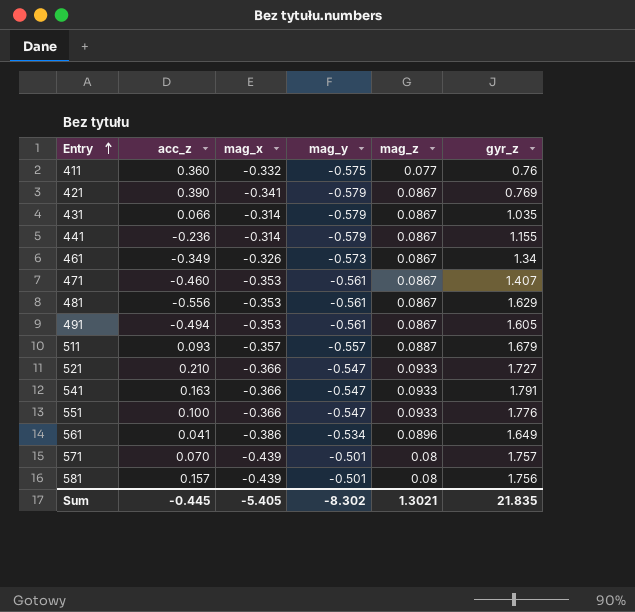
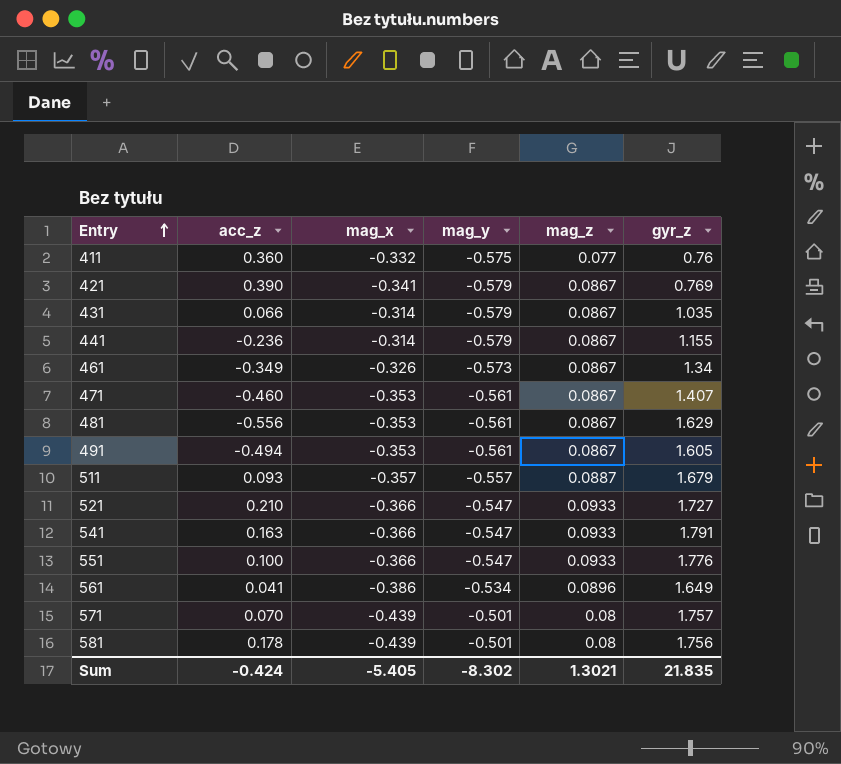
581 | acc_z: 0.157 -> 0.178
Sum | acc_z: -0.445 -> -0.424

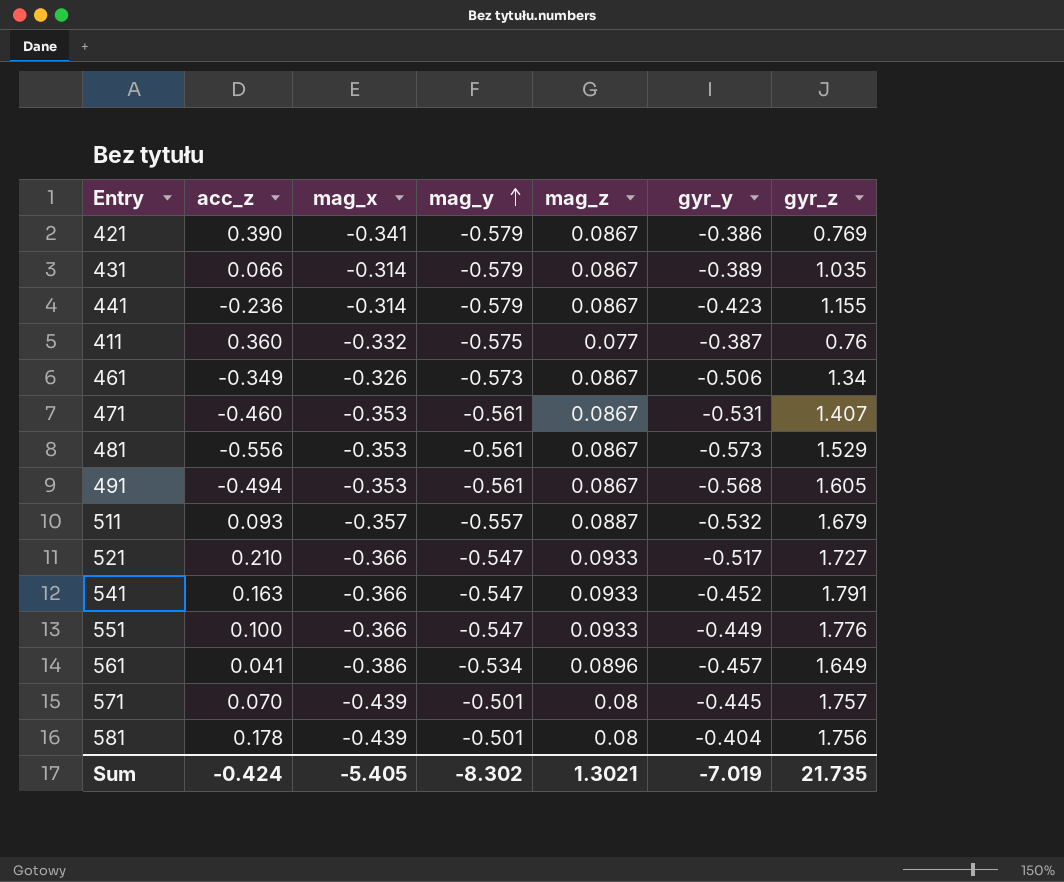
row order: Entry ascending -> mag_y ascending
column gyr_y | position: none -> 6
481 | gyr_z: 1.629 -> 1.529
Sum | gyr_z: 21.835 -> 21.735

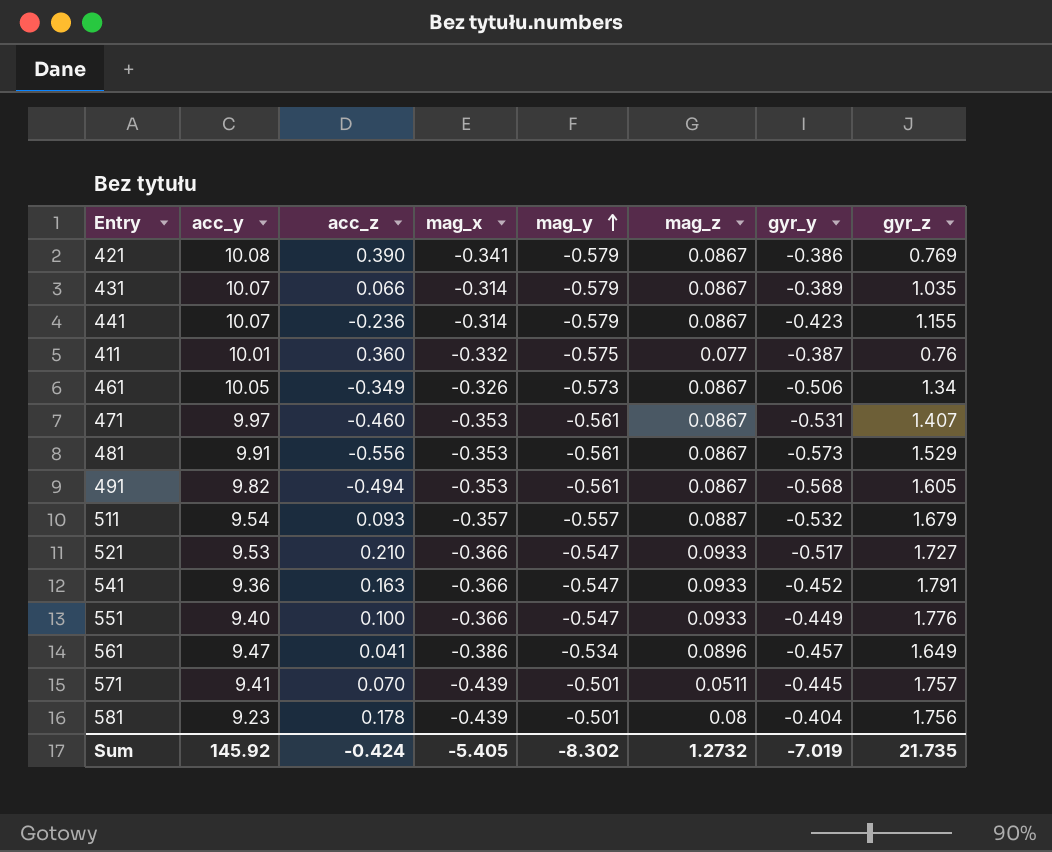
column acc_y | position: none -> 2
571 | mag_z: 0.08 -> 0.0511
Sum | mag_z: 1.3021 -> 1.2732

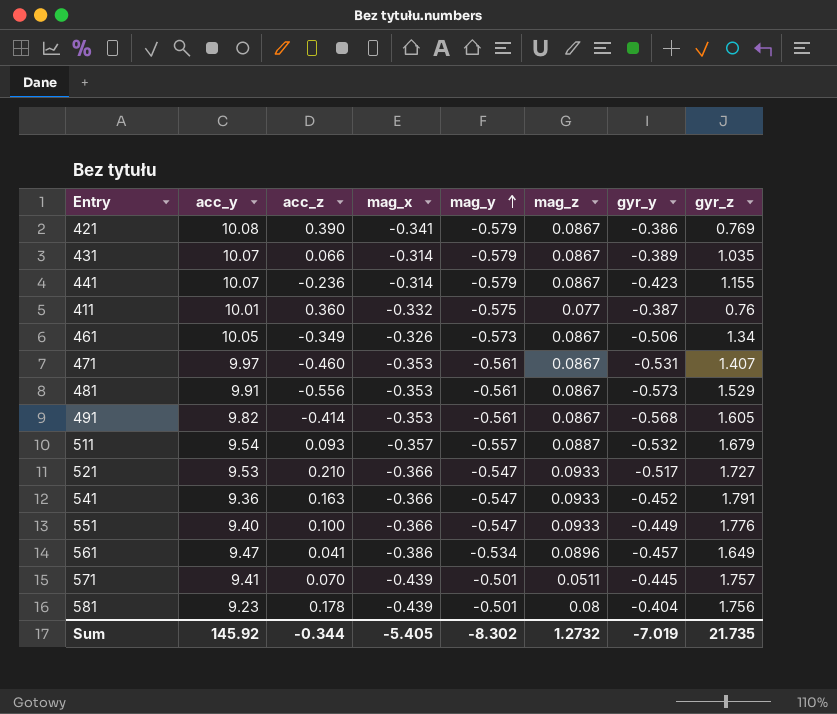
491 | acc_z: -0.494 -> -0.414
Sum | acc_z: -0.424 -> -0.344

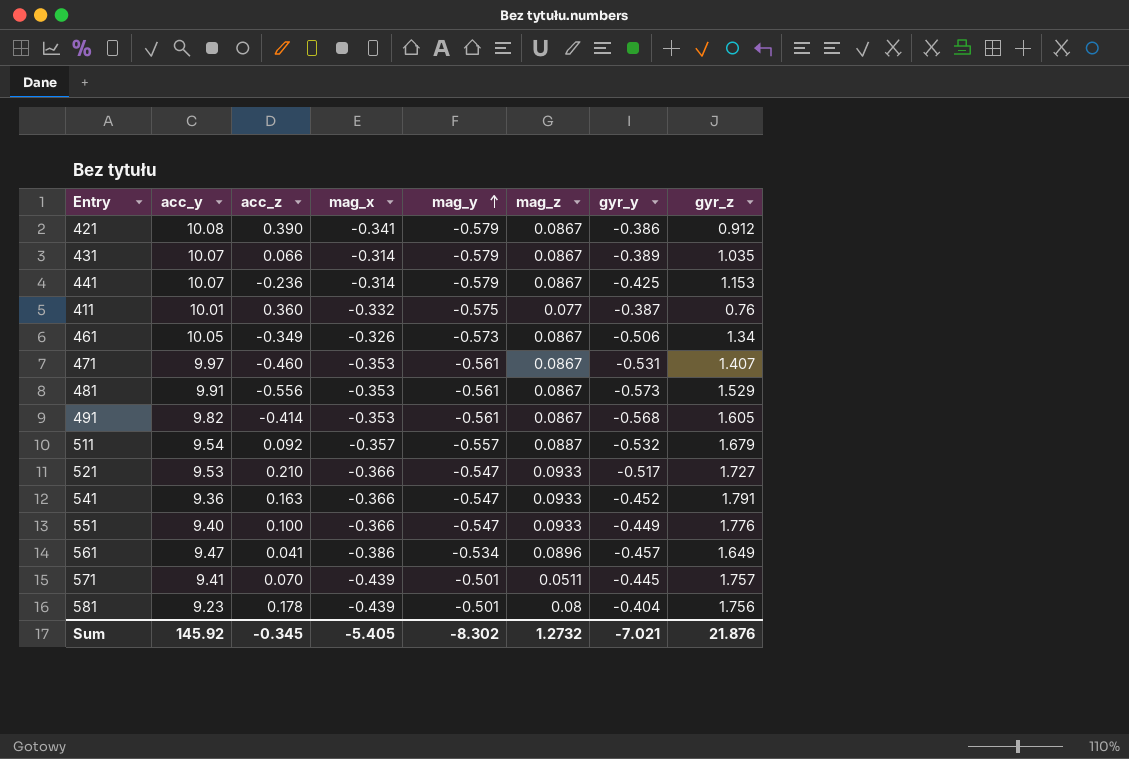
421 | gyr_z: 0.769 -> 0.912
441 | gyr_y: -0.423 -> -0.425
441 | gyr_z: 1.155 -> 1.153
511 | acc_z: 0.093 -> 0.092
Sum | acc_z: -0.344 -> -0.345
Sum | gyr_y: -7.019 -> -7.021
Sum | gyr_z: 21.735 -> 21.876

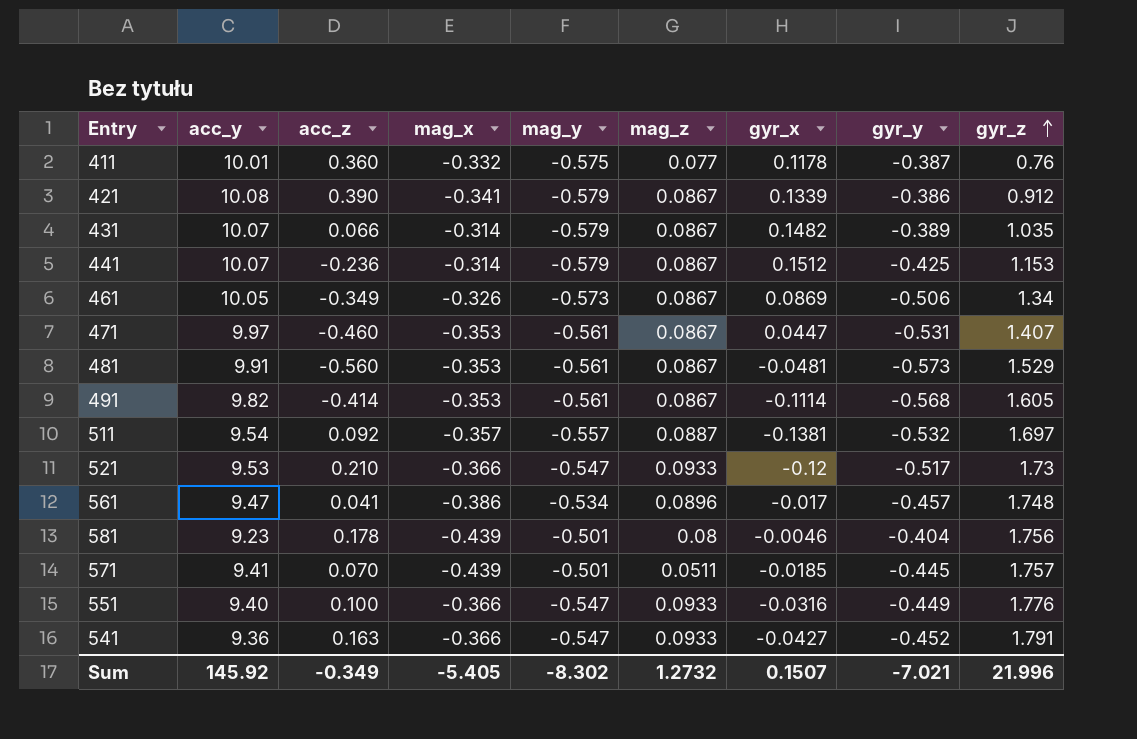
row order: mag_y ascending -> gyr_z ascending
column gyr_x | position: none -> 7
481 | acc_z: -0.556 -> -0.560
511 | gyr_z: 1.679 -> 1.697
521 | gyr_z: 1.727 -> 1.73
561 | gyr_z: 1.649 -> 1.748
Sum | acc_z: -0.345 -> -0.349
Sum | gyr_z: 21.876 -> 21.996

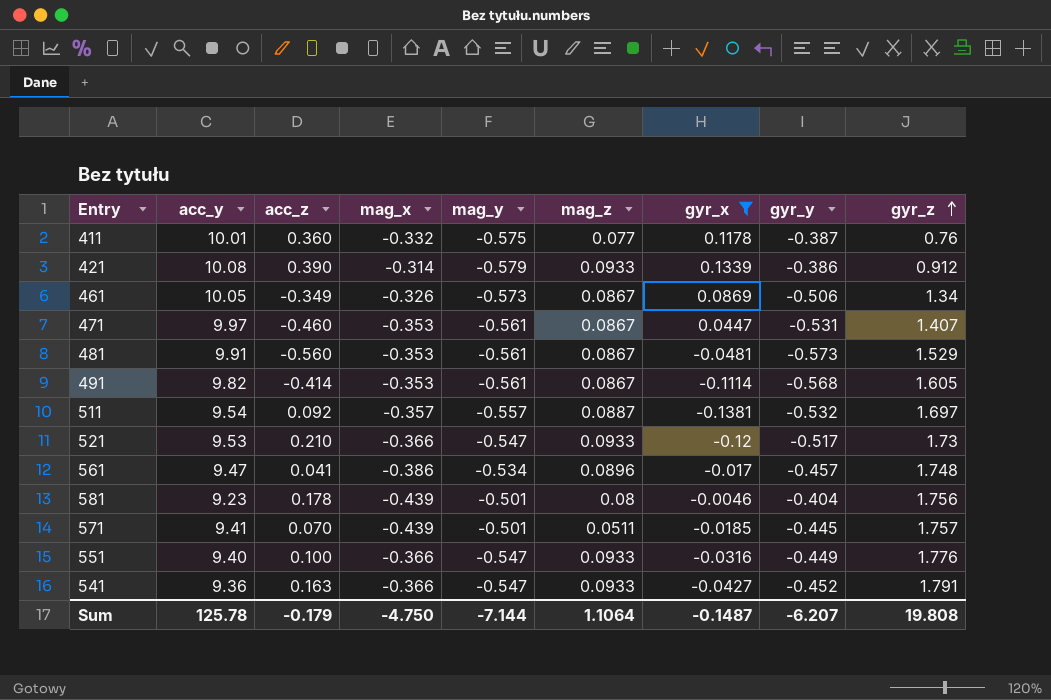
filter: none -> gyr_x <= 0.1339
421 | mag_x: -0.341 -> -0.314
421 | mag_z: 0.0867 -> 0.0933
Sum | acc_y: 145.92 -> 125.78
Sum | acc_z: -0.349 -> -0.179
Sum | mag_x: -5.405 -> -4.750
Sum | mag_y: -8.302 -> -7.144
Sum | mag_z: 1.2732 -> 1.1064
Sum | gyr_x: 0.1507 -> -0.1487
Sum | gyr_y: -7.021 -> -6.207
Sum | gyr_z: 21.996 -> 19.808

